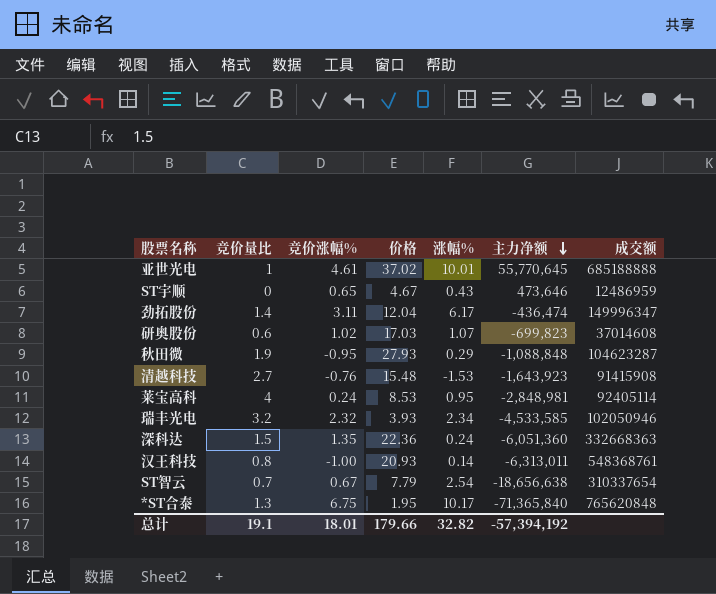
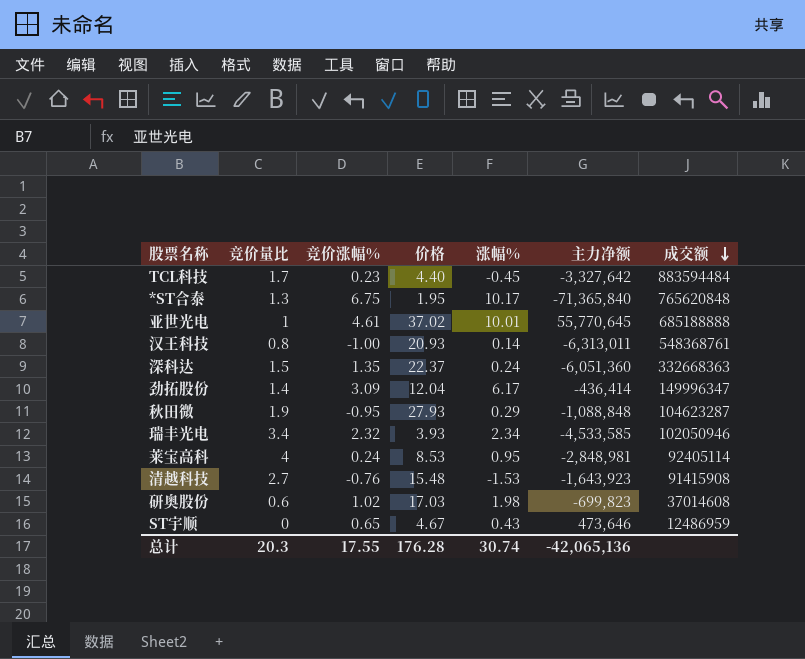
row order: 主力净额 descending -> 成交额 descending
row ST智云: 0.7 | 0.67 | 7.79 | 2.54 | -18,656,638 | 310337654 -> none
row TCL科技: none -> 1.7 | 0.23 | 4.40 | -0.45 | -3,327,642 | 883594484
深科达 | 价格: 22.36 -> 22.37
劲拓股份 | 竞价涨幅%: 3.11 -> 3.09
劲拓股份 | 主力净额: -436,474 -> -436,414
瑞丰光电 | 竞价量比: 3.2 -> 3.4
研奥股份 | 涨幅%: 1.07 -> 1.98
总计 | 竞价量比: 19.1 -> 20.3
总计 | 竞价涨幅%: 18.01 -> 17.55
总计 | 价格: 179.66 -> 176.28
总计 | 涨幅%: 32.82 -> 30.74
总计 | 主力净额: -57,394,192 -> -42,065,136

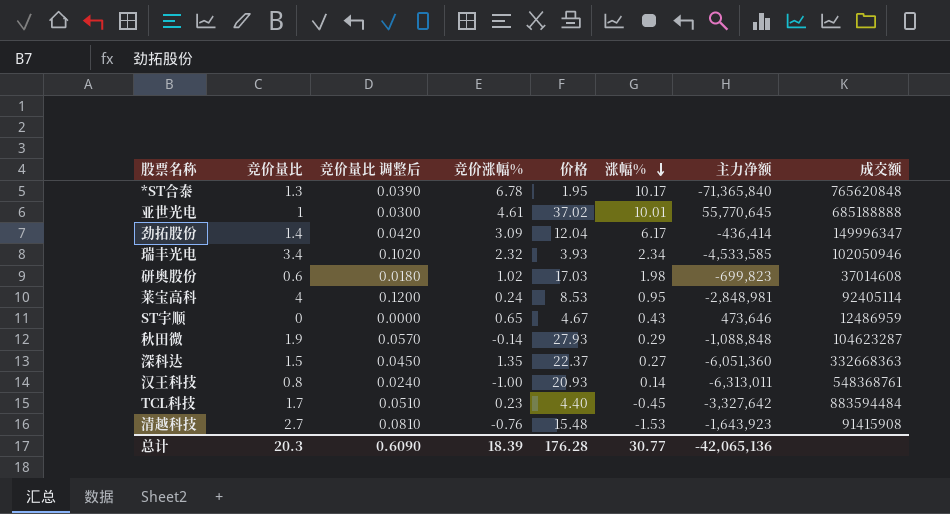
row order: 成交额 descending -> 涨幅% descending
column 竞价量比 调整后 | formula: none -> [竞价量比] * 0.03
*ST合泰 | 竞价涨幅%: 6.75 -> 6.78
秋田微 | 竞价涨幅%: -0.95 -> -0.14
深科达 | 涨幅%: 0.24 -> 0.27
总计 | 竞价涨幅%: 17.55 -> 18.39
总计 | 涨幅%: 30.74 -> 30.77

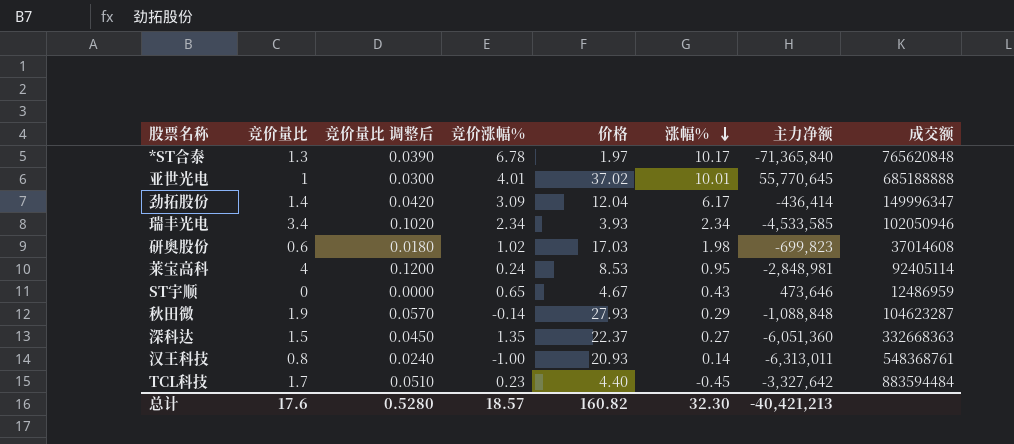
row 清越科技: 2.7 | 0.0810 | -0.76 | 15.48 | -1.53 | -1,643,923 | 91415908 -> none
*ST合泰 | 价格: 1.95 -> 1.97
亚世光电 | 竞价涨幅%: 4.61 -> 4.01
瑞丰光电 | 竞价涨幅%: 2.32 -> 2.34
总计 | 竞价量比: 20.3 -> 17.6
总计 | 竞价量比 调整后: 0.6090 -> 0.5280
总计 | 竞价涨幅%: 18.39 -> 18.57
总计 | 价格: 176.28 -> 160.82
总计 | 涨幅%: 30.77 -> 32.30
总计 | 主力净额: -42,065,136 -> -40,421,213

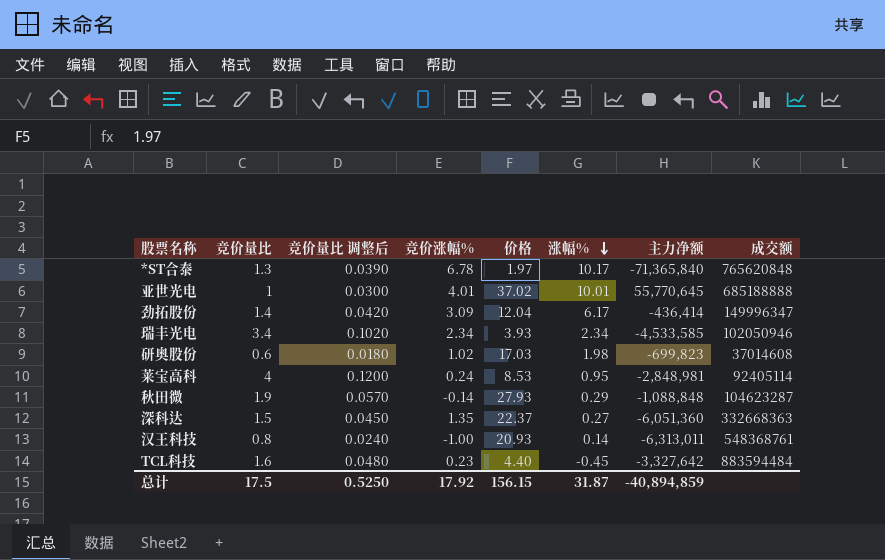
row ST宇顺: 0 | 0.0000 | 0.65 | 4.67 | 0.43 | 473,646 | 12486959 -> none
TCL科技 | 竞价量比: 1.7 -> 1.6
TCL科技 | 竞价量比 调整后: 0.0510 -> 0.0480
总计 | 竞价量比: 17.6 -> 17.5
总计 | 竞价量比 调整后: 0.5280 -> 0.5250
总计 | 竞价涨幅%: 18.57 -> 17.92
总计 | 价格: 160.82 -> 156.15
总计 | 涨幅%: 32.30 -> 31.87
总计 | 主力净额: -40,421,213 -> -40,894,859

